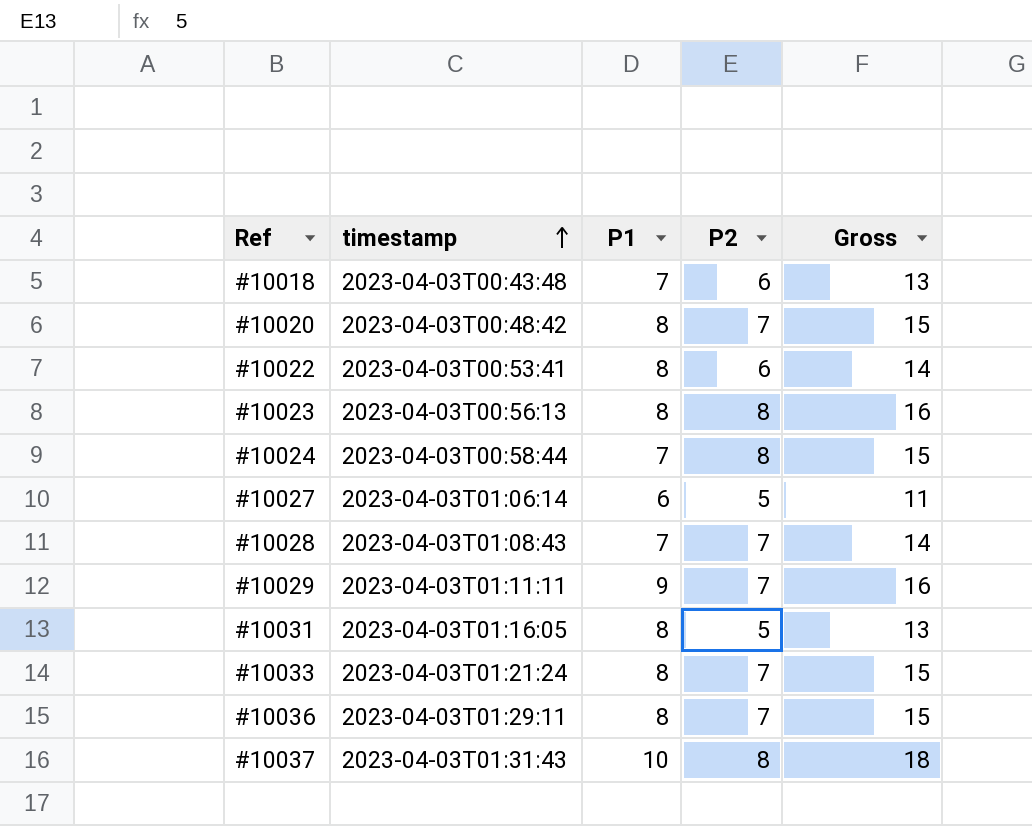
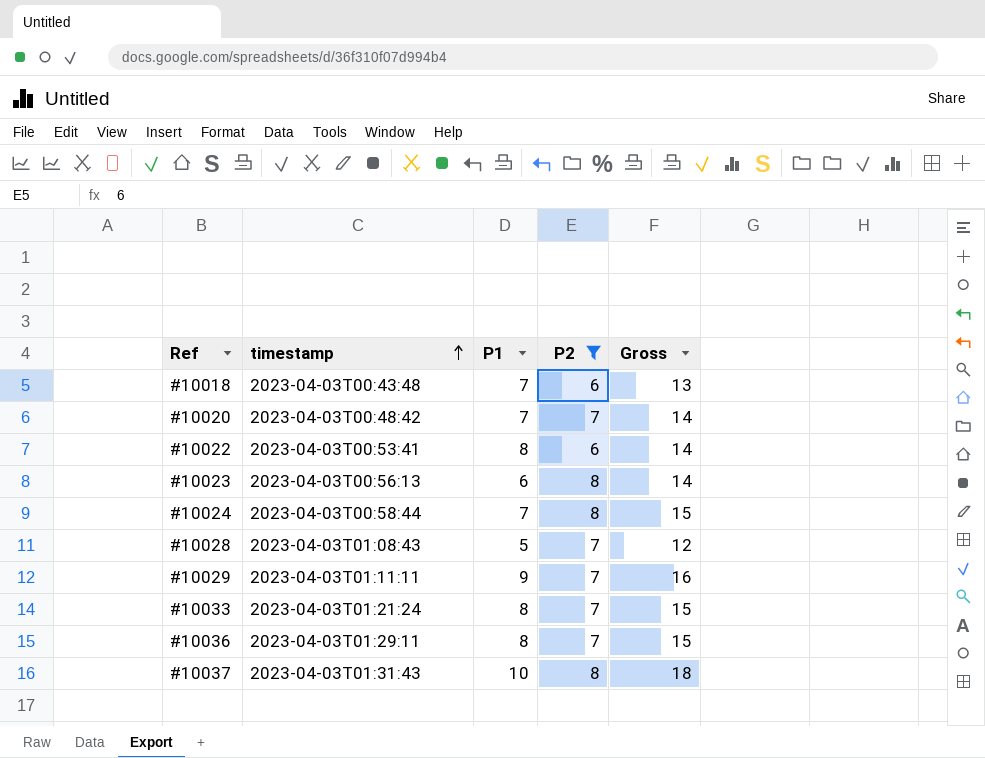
filter: none -> P2 != 5
#10020 | P1: 8 -> 7
#10020 | Gross: 15 -> 14
#10023 | P1: 8 -> 6
#10023 | Gross: 16 -> 14
#10028 | P1: 7 -> 5
#10028 | Gross: 14 -> 12

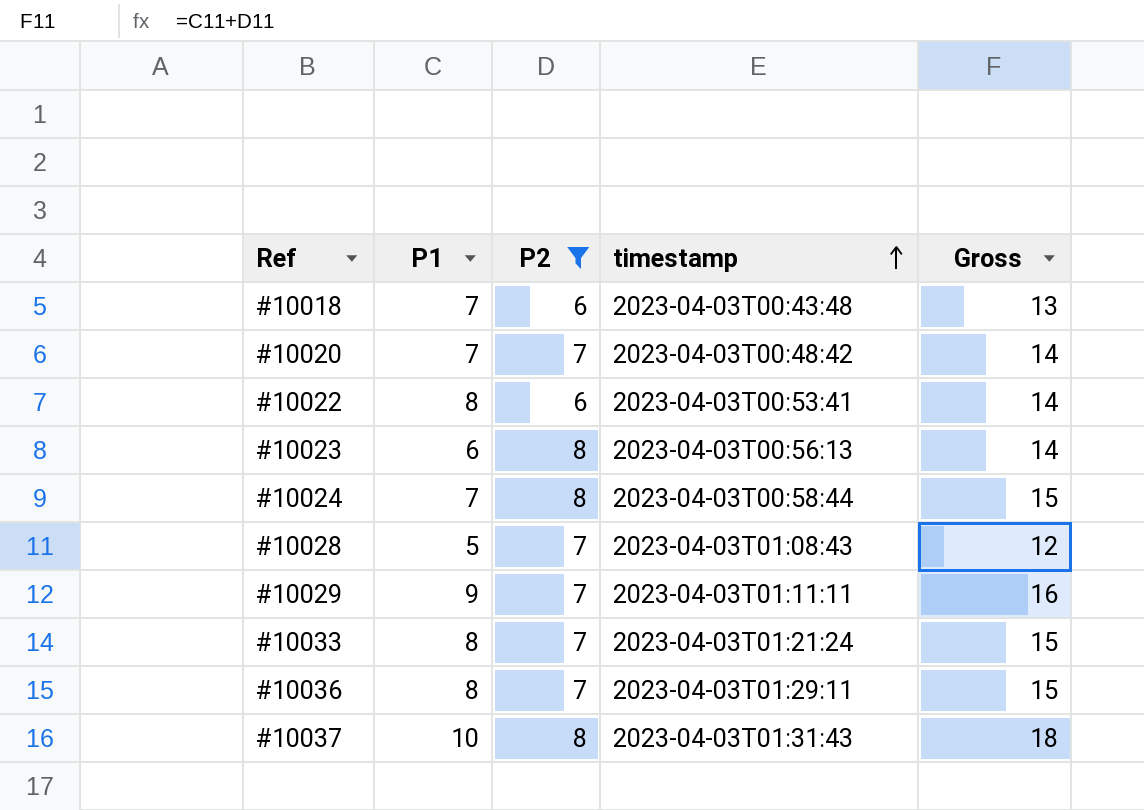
column timestamp | position: 2 -> 4

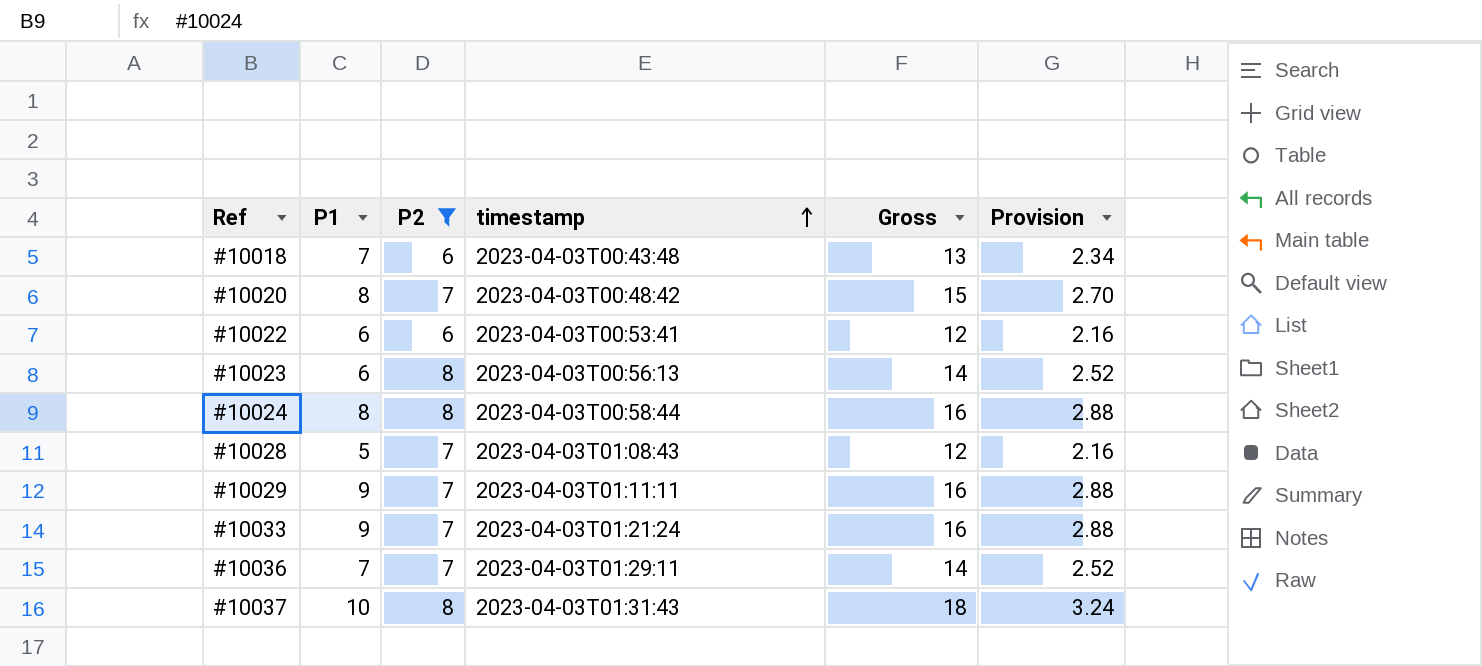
column Provision | formula: none -> [Gross] * 0.18
#10020 | P1: 7 -> 8
#10020 | Gross: 14 -> 15
#10022 | P1: 8 -> 6
#10022 | Gross: 14 -> 12
#10024 | P1: 7 -> 8
#10024 | Gross: 15 -> 16
#10033 | P1: 8 -> 9
#10033 | Gross: 15 -> 16
#10036 | P1: 8 -> 7
#10036 | Gross: 15 -> 14

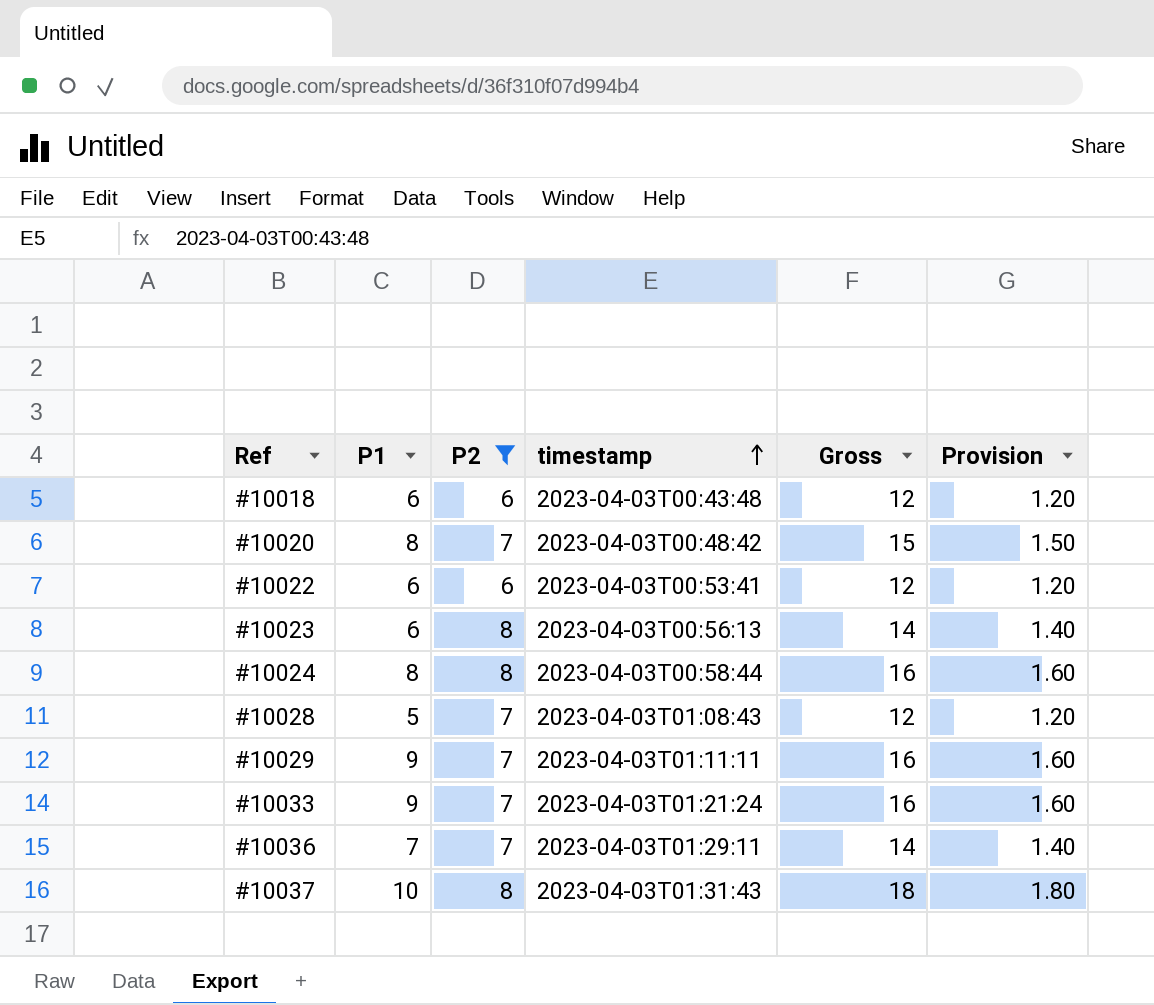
column Provision | formula: [Gross] * 0.18 -> [Gross] * 0.1
#10018 | P1: 7 -> 6
#10018 | Gross: 13 -> 12

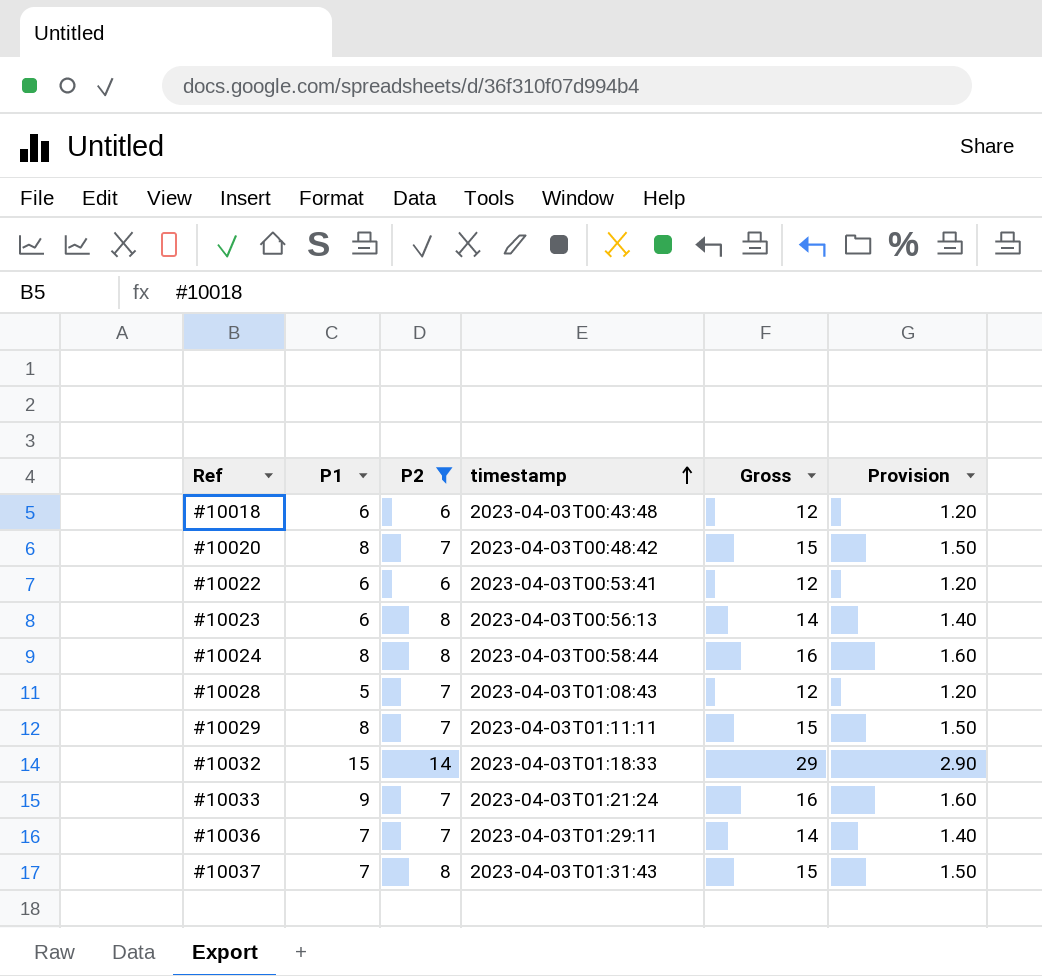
#10029 | P1: 9 -> 8
#10029 | Gross: 16 -> 15
#10029 | Provision: 1.60 -> 1.50
row #10032: none -> 15 | 14 | 2023-04-03T01:18:33 | 29 | 2.90
#10037 | P1: 10 -> 7
#10037 | Gross: 18 -> 15
#10037 | Provision: 1.80 -> 1.50

